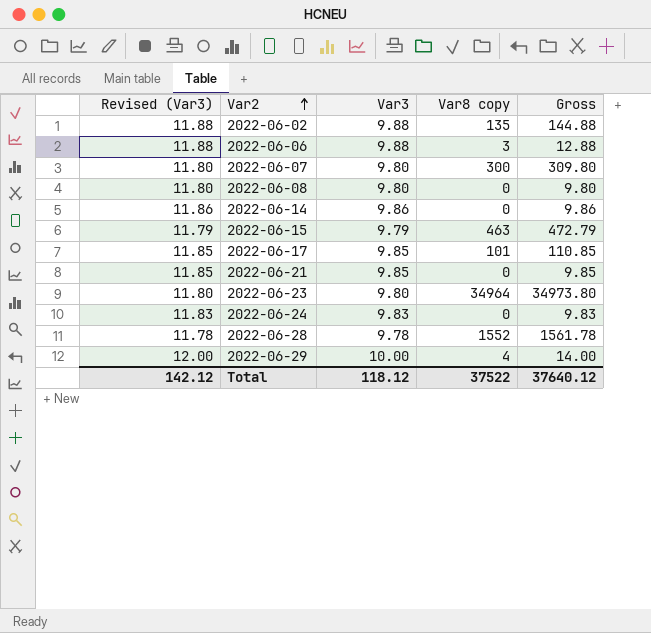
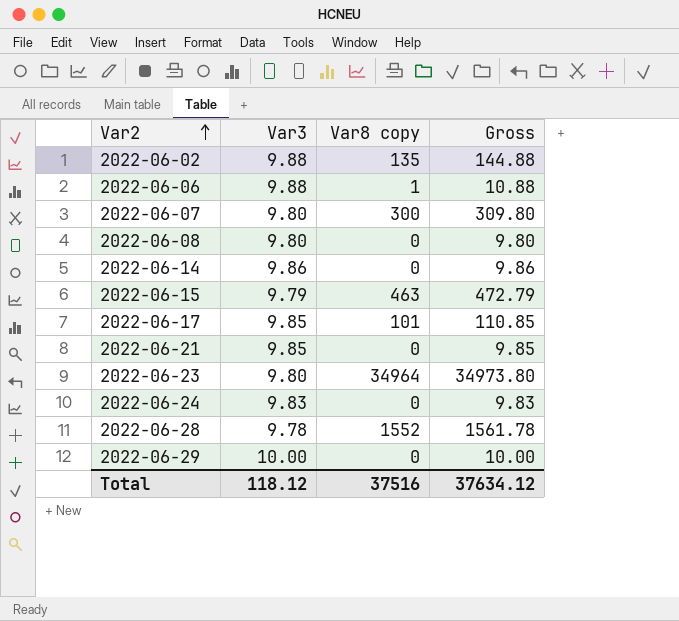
column Revised (Var3) | formula: [Var3] + 2 -> none
2022-06-06 | Var8 copy: 3 -> 1
2022-06-06 | Gross: 12.88 -> 10.88
2022-06-29 | Var8 copy: 4 -> 0
2022-06-29 | Gross: 14.00 -> 10.00
Total | Var8 copy: 37522 -> 37516
Total | Gross: 37640.12 -> 37634.12

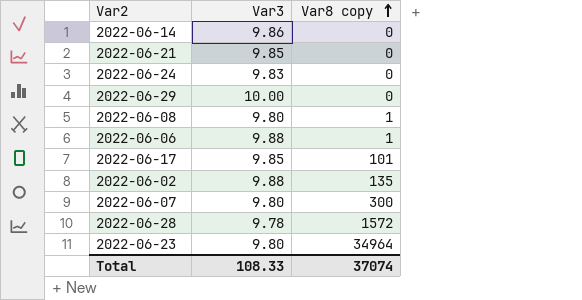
row order: Var2 ascending -> Var8 copy ascending
column Gross | formula: [Var3] + [Var8 copy] -> none
row 2022-06-15: 9.79 | 463 | 472.79 -> none
2022-06-08 | Var8 copy: 0 -> 1
2022-06-28 | Var8 copy: 1552 -> 1572
Total | Var3: 118.12 -> 108.33
Total | Var8 copy: 37516 -> 37074

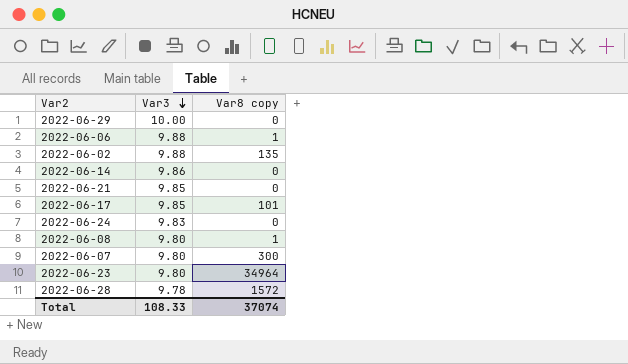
row order: Var8 copy ascending -> Var3 descending

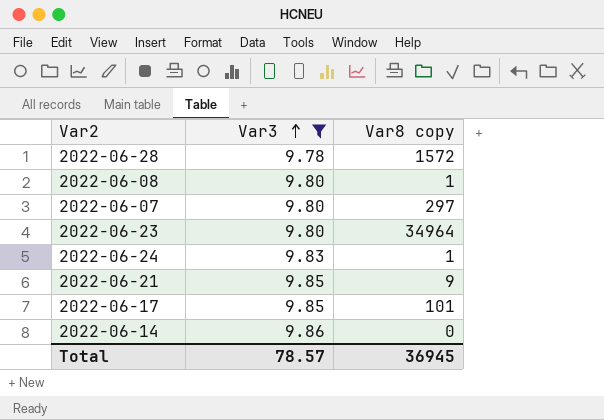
filter: none -> Var3 <= 9.86
row order: Var3 descending -> Var3 ascending
2022-06-07 | Var8 copy: 300 -> 297
2022-06-24 | Var8 copy: 0 -> 1
2022-06-21 | Var8 copy: 0 -> 9
Total | Var3: 108.33 -> 78.57
Total | Var8 copy: 37074 -> 36945

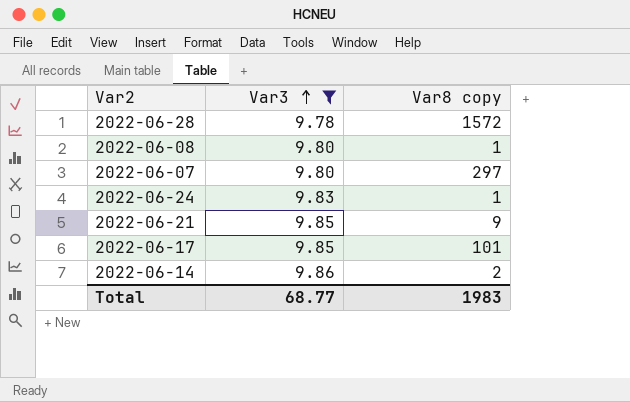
row 2022-06-23: 9.80 | 34964 -> none
2022-06-14 | Var8 copy: 0 -> 2
Total | Var3: 78.57 -> 68.77
Total | Var8 copy: 36945 -> 1983

